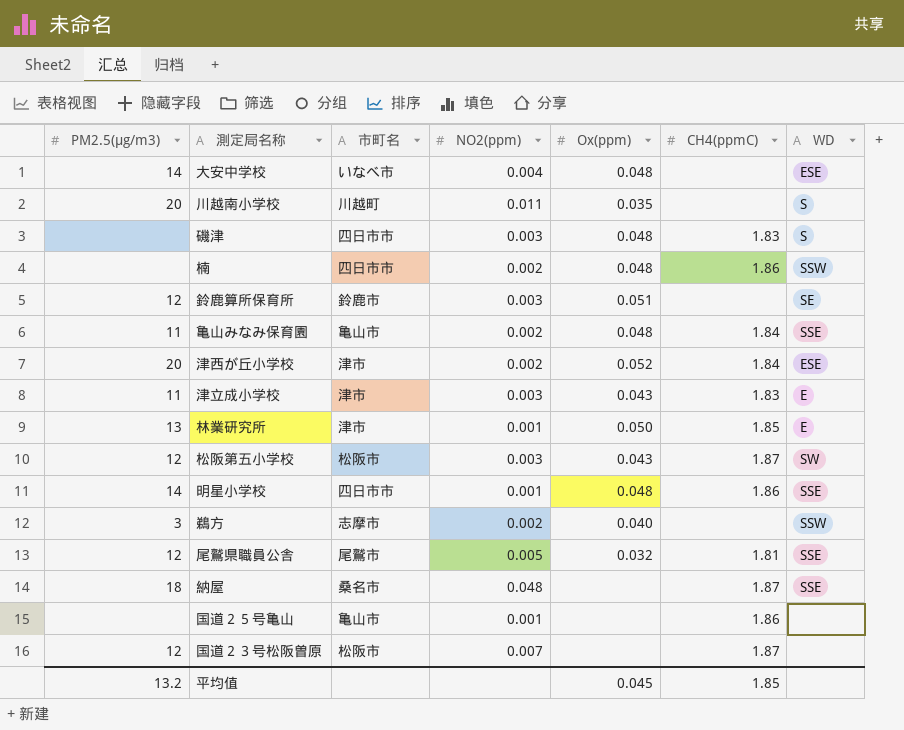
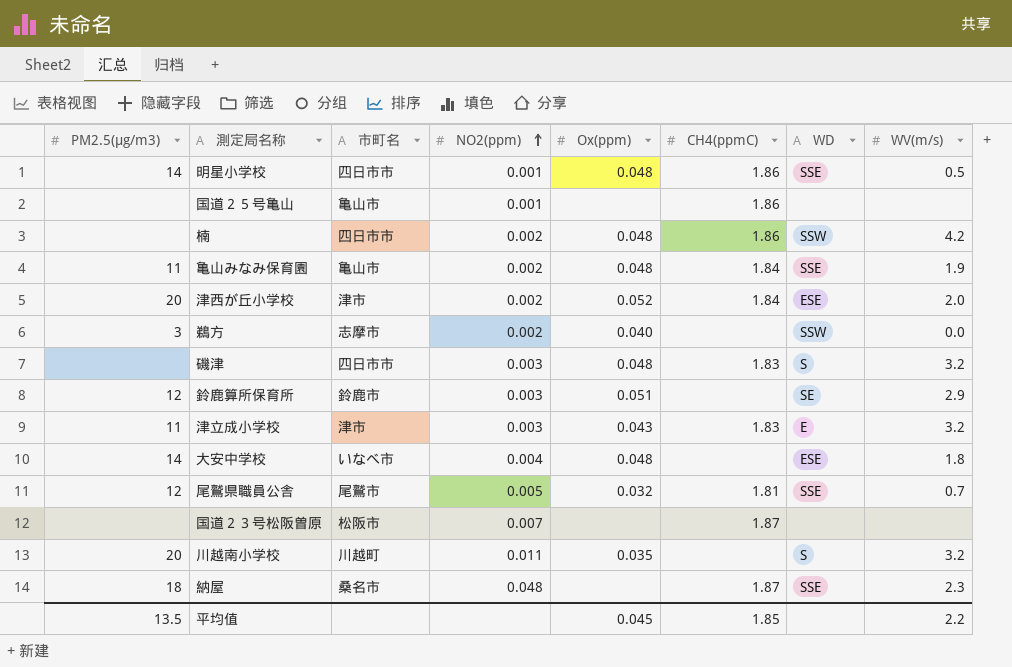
row order: none -> NO2(ppm) ascending
column WV(m/s) | position: none -> 8
row 林業研究所: 13 | 津市 | 0.001 | 0.050 | 1.85 | E -> none
row 松阪第五小学校: 12 | 松阪市 | 0.003 | 0.043 | 1.87 | SW -> none
国道２３号松阪曽原 | PM2.5(μg/m3): 12 -> none
平均值 | PM2.5(μg/m3): 13.2 -> 13.5

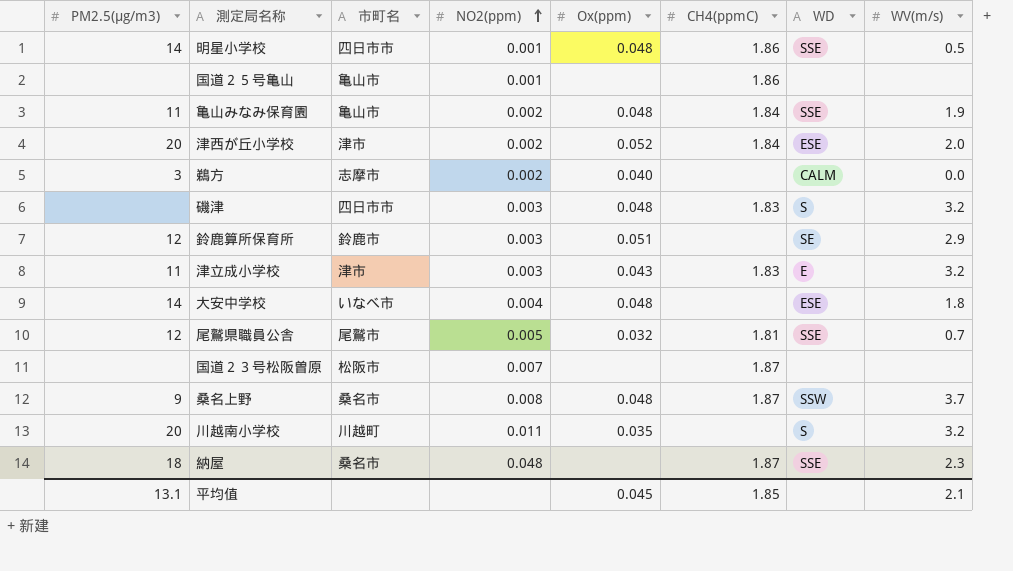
row 楠: none | 四日市市 | 0.002 | 0.048 | 1.86 | SSW | 4.2 -> none
鵜方 | WD: SSW -> CALM
row 桑名上野: none -> 9 | 桑名市 | 0.008 | 0.048 | 1.87 | SSW | 3.7
平均值 | PM2.5(μg/m3): 13.5 -> 13.1
平均值 | WV(m/s): 2.2 -> 2.1

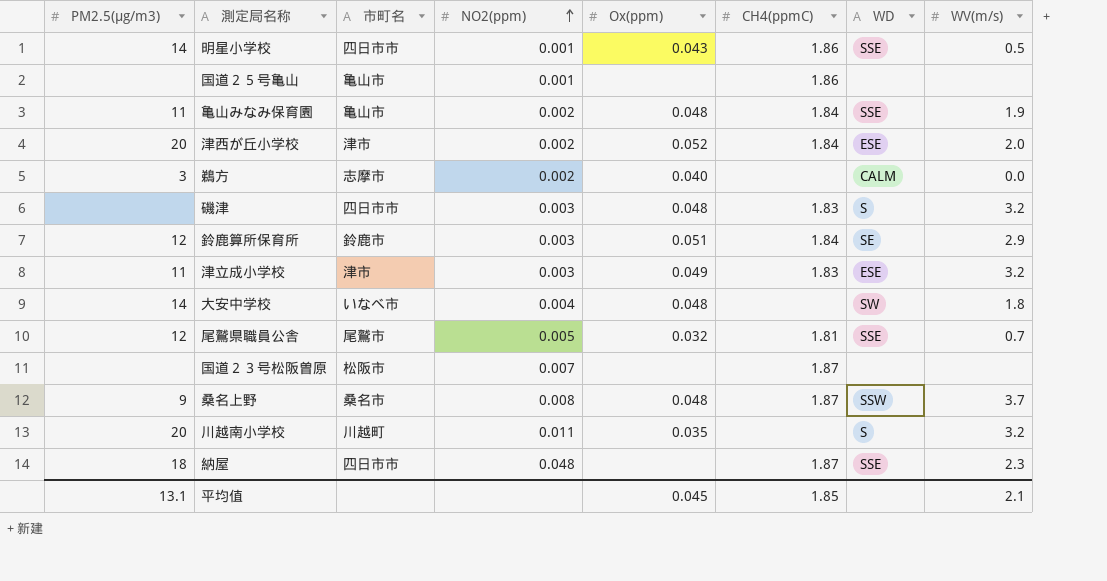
明星小学校 | Ox(ppm): 0.048 -> 0.043
鈴鹿算所保育所 | CH4(ppmC): none -> 1.84
津立成小学校 | Ox(ppm): 0.043 -> 0.049
津立成小学校 | WD: E -> ESE
大安中学校 | WD: ESE -> SW
納屋 | 市町名: 桑名市 -> 四日市市

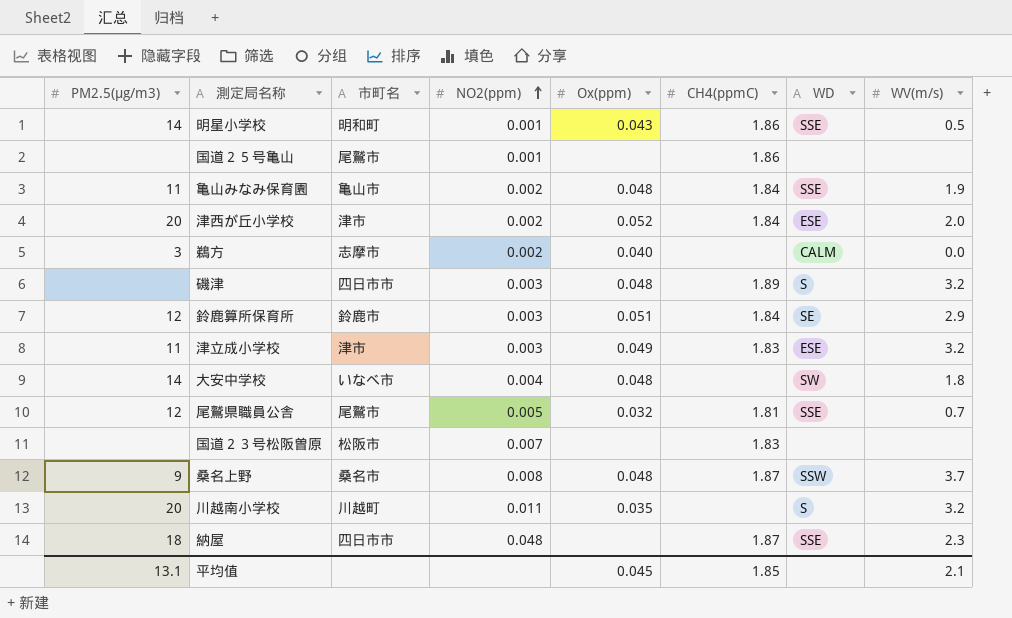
明星小学校 | 市町名: 四日市市 -> 明和町
国道２５号亀山 | 市町名: 亀山市 -> 尾鷲市
磯津 | CH4(ppmC): 1.83 -> 1.89
国道２３号松阪曽原 | CH4(ppmC): 1.87 -> 1.83

